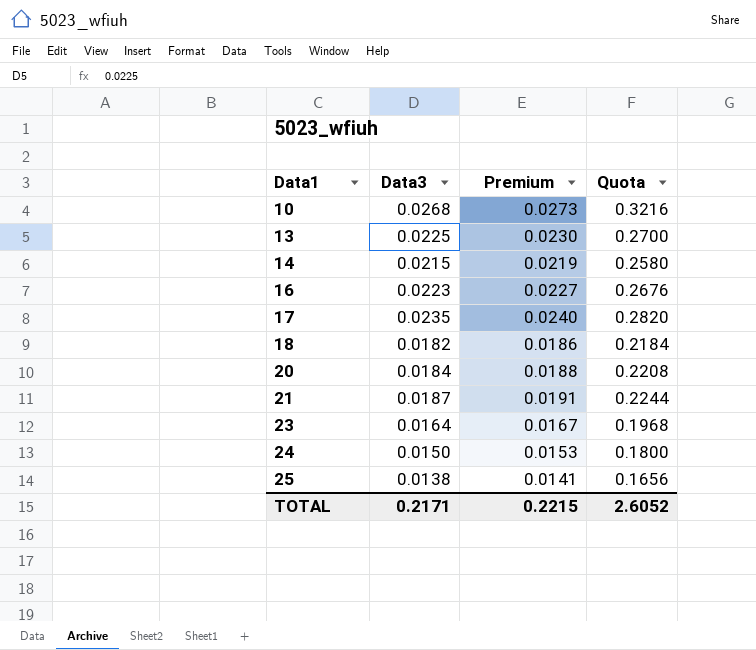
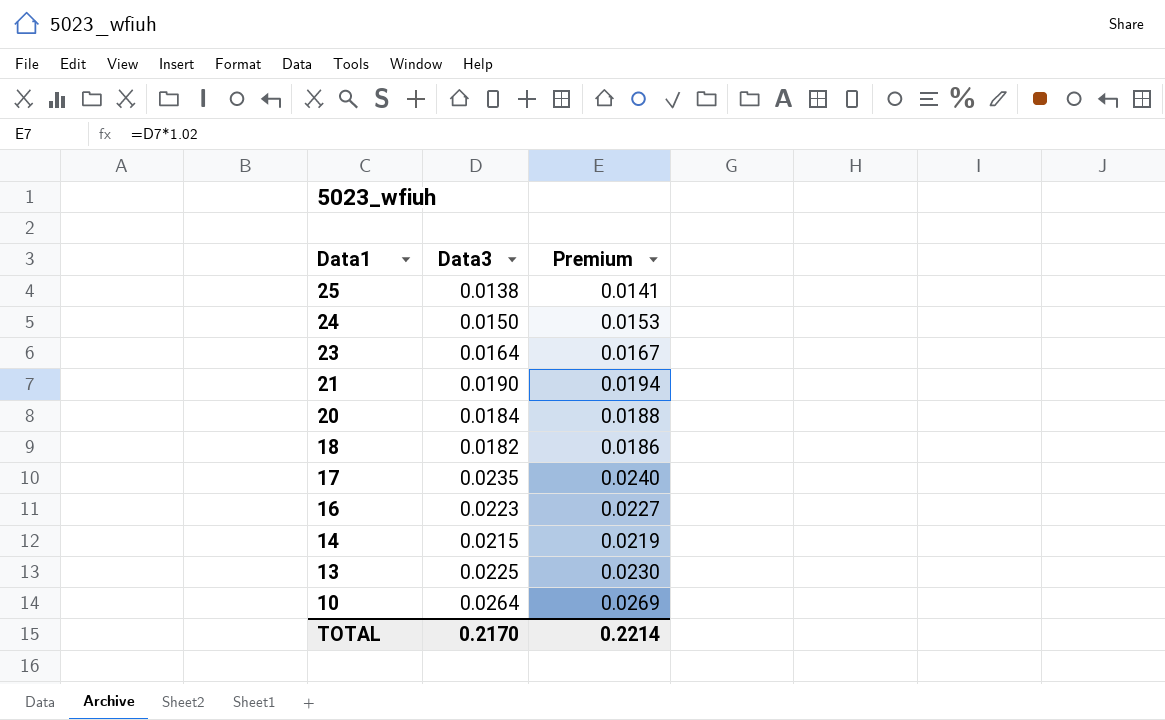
row order: Data1 ascending -> Data1 descending
column Quota | formula: [Data3] * 12 -> none
21 | Data3: 0.0187 -> 0.0190
21 | Premium: 0.0191 -> 0.0194
10 | Data3: 0.0268 -> 0.0264
10 | Premium: 0.0273 -> 0.0269
TOTAL | Data3: 0.2171 -> 0.2170
TOTAL | Premium: 0.2215 -> 0.2214

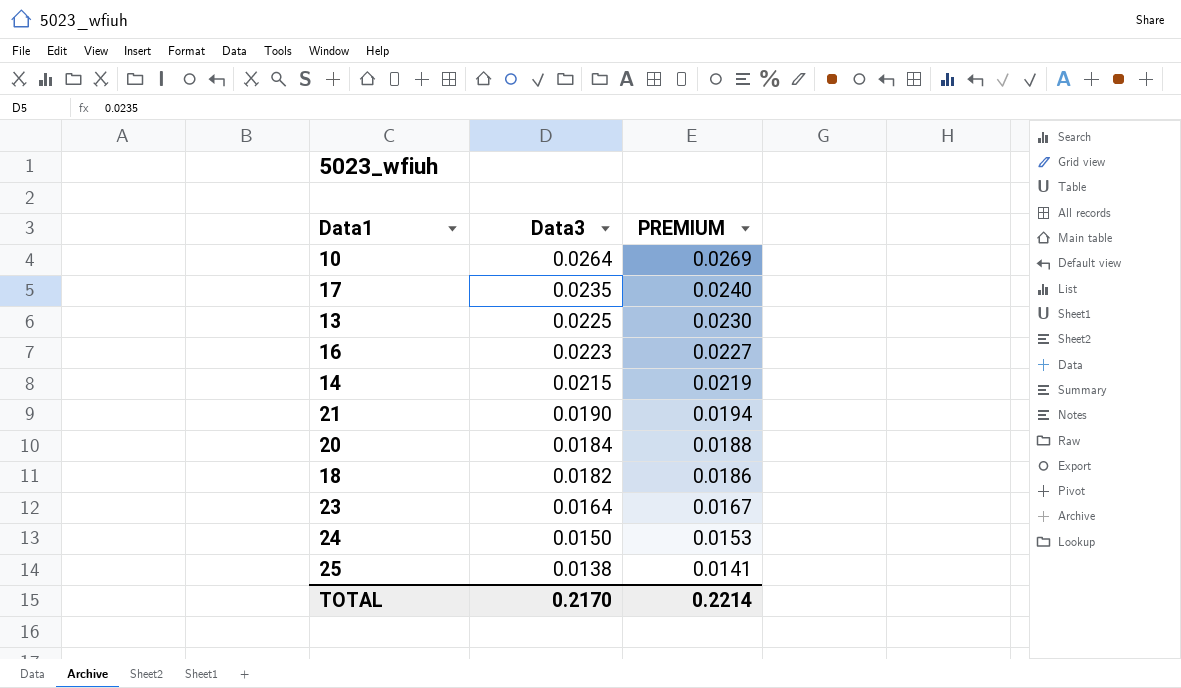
row order: Data1 descending -> Data3 descending
column name: Premium -> PREMIUM

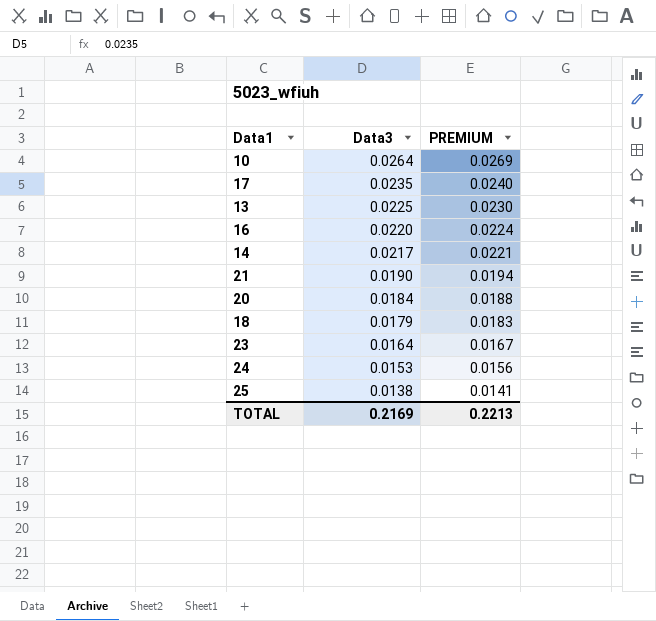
16 | Data3: 0.0223 -> 0.0220
16 | PREMIUM: 0.0227 -> 0.0224
14 | Data3: 0.0215 -> 0.0217
14 | PREMIUM: 0.0219 -> 0.0221
18 | Data3: 0.0182 -> 0.0179
18 | PREMIUM: 0.0186 -> 0.0183
24 | Data3: 0.0150 -> 0.0153
24 | PREMIUM: 0.0153 -> 0.0156
TOTAL | Data3: 0.2170 -> 0.2169
TOTAL | PREMIUM: 0.2214 -> 0.2213

